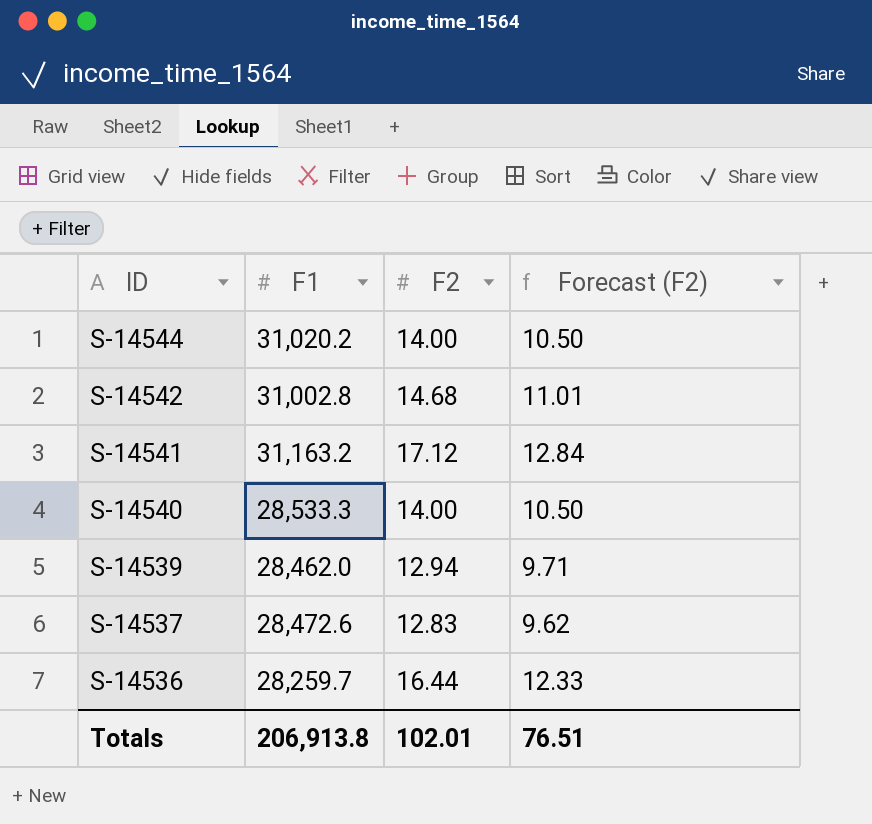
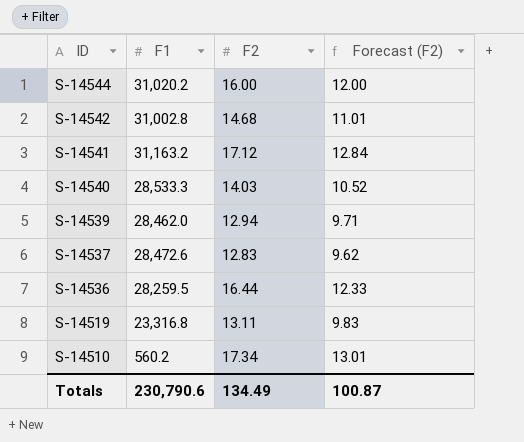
S-14544 | F2: 14.00 -> 16.00
S-14544 | Forecast (F2): 10.50 -> 12.00
S-14540 | F2: 14.00 -> 14.03
S-14540 | Forecast (F2): 10.50 -> 10.52
S-14536 | F1: 28,259.7 -> 28,259.5
row S-14519: none -> 23,316.8 | 13.11 | 9.83
row S-14510: none -> 560.2 | 17.34 | 13.01
Totals | F1: 206,913.8 -> 230,790.6
Totals | F2: 102.01 -> 134.49
Totals | Forecast (F2): 76.51 -> 100.87

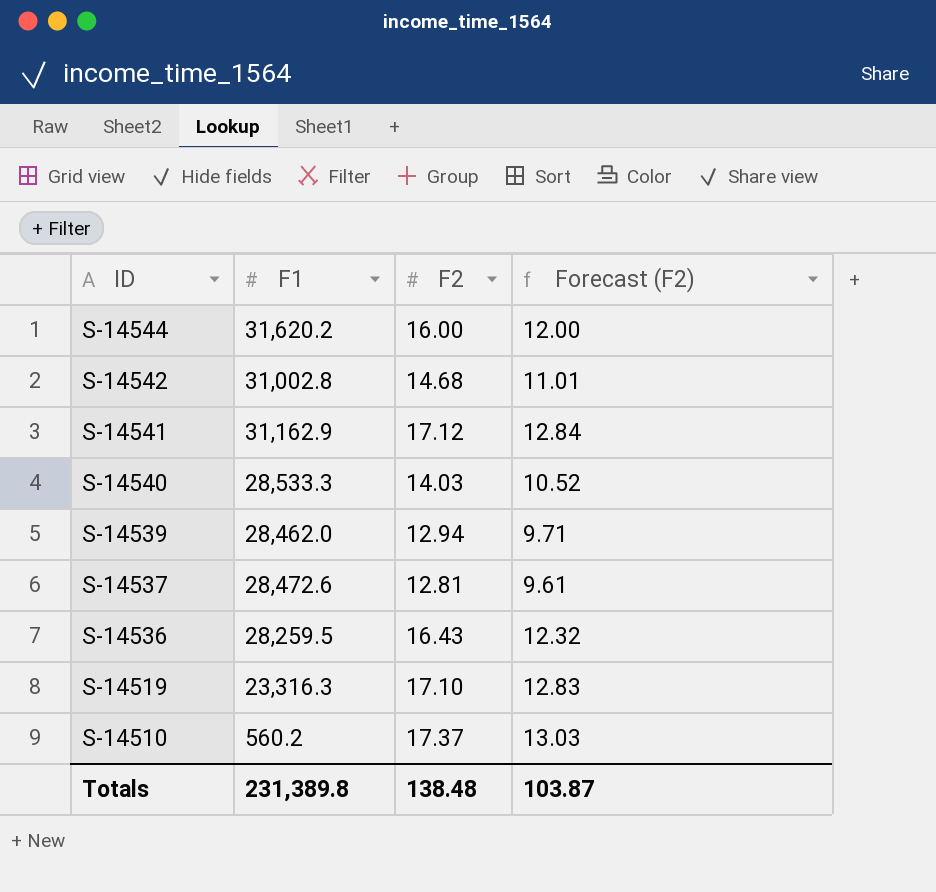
S-14544 | F1: 31,020.2 -> 31,620.2
S-14541 | F1: 31,163.2 -> 31,162.9
S-14537 | F2: 12.83 -> 12.81
S-14537 | Forecast (F2): 9.62 -> 9.61
S-14536 | F2: 16.44 -> 16.43
S-14536 | Forecast (F2): 12.33 -> 12.32
S-14519 | F1: 23,316.8 -> 23,316.3
S-14519 | F2: 13.11 -> 17.10
S-14519 | Forecast (F2): 9.83 -> 12.83
S-14510 | F2: 17.34 -> 17.37
S-14510 | Forecast (F2): 13.01 -> 13.03
Totals | F1: 230,790.6 -> 231,389.8
Totals | F2: 134.49 -> 138.48
Totals | Forecast (F2): 100.87 -> 103.87

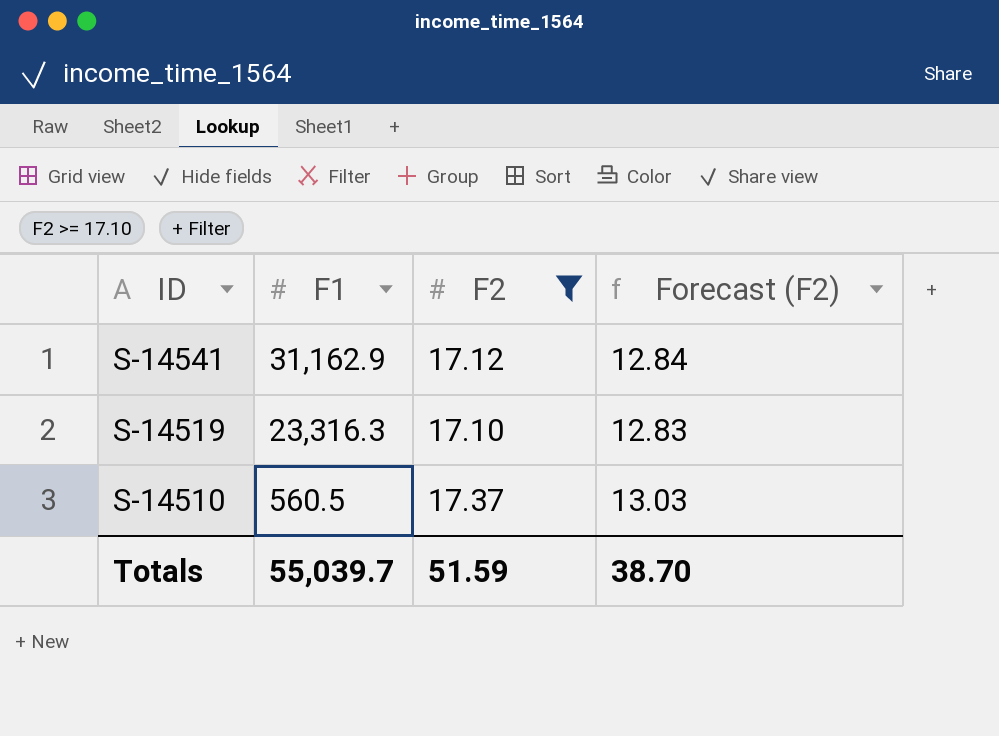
filter: none -> F2 >= 17.10
S-14510 | F1: 560.2 -> 560.5
Totals | F1: 231,389.8 -> 55,039.7
Totals | F2: 138.48 -> 51.59
Totals | Forecast (F2): 103.87 -> 38.70

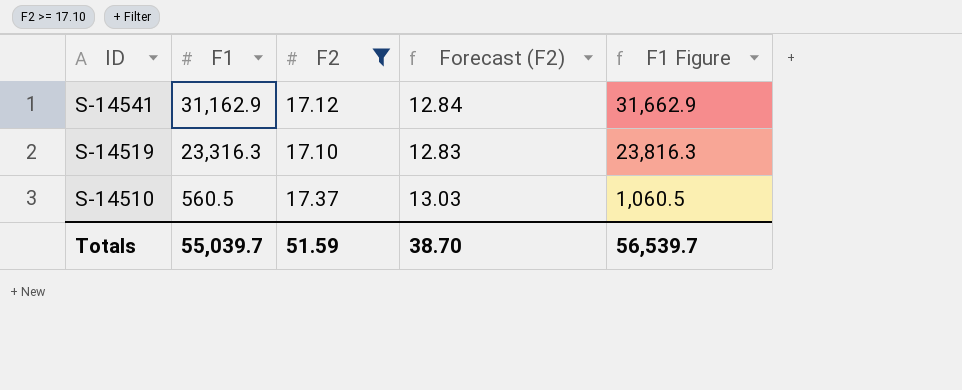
column F1 Figure | formula: none -> [F1] + 500

